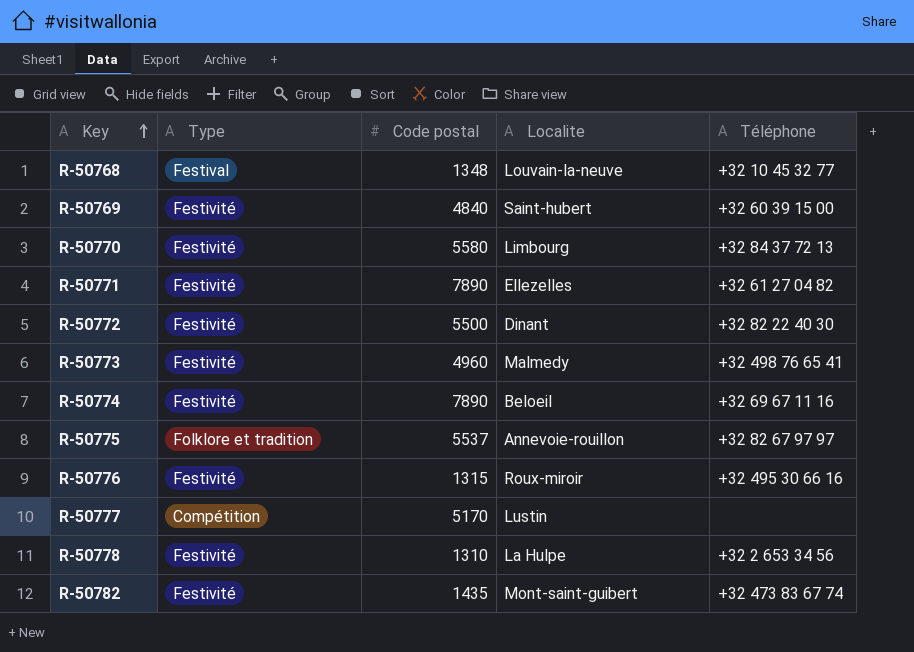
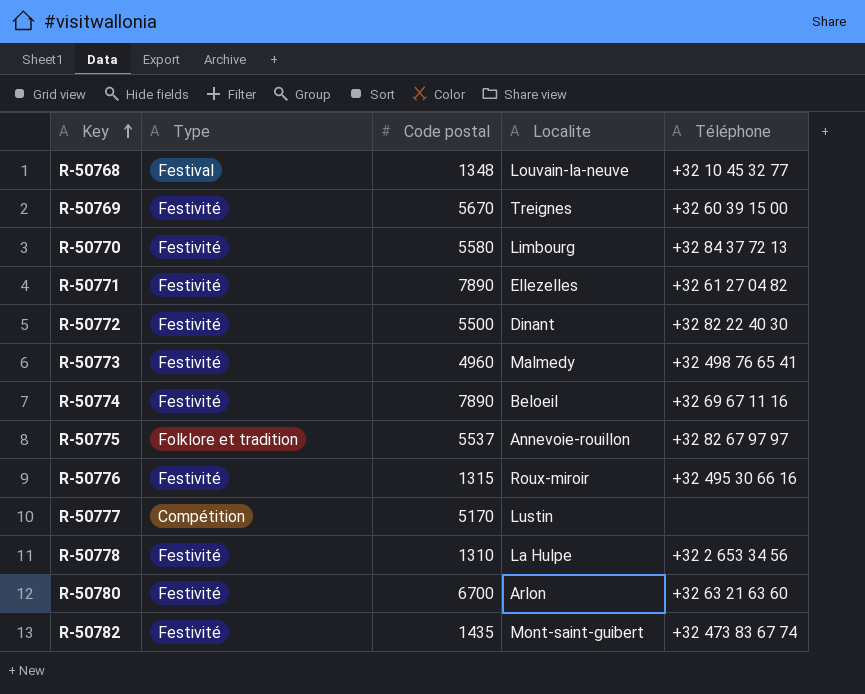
R-50769 | Code postal: 4840 -> 5670
R-50769 | Localite: Saint-hubert -> Treignes
row R-50780: none -> Festivité | 6700 | Arlon | +32 63 21 63 60

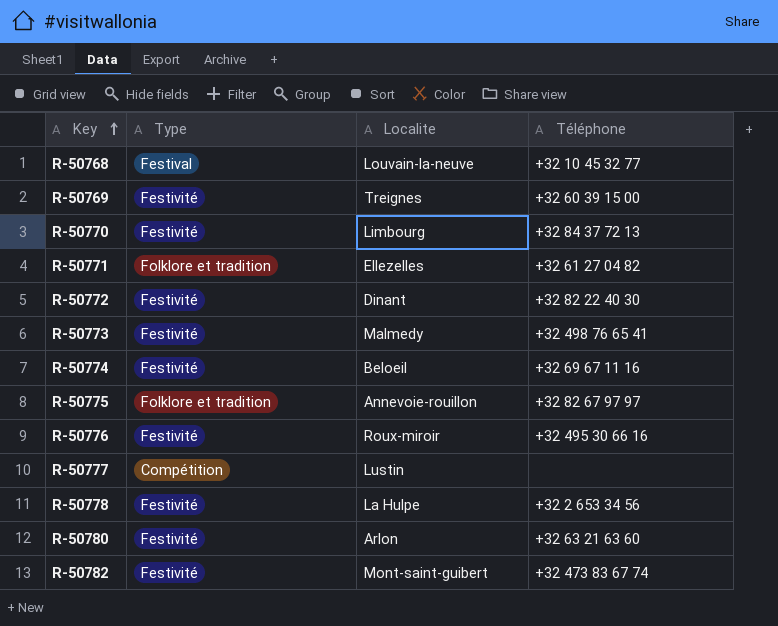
column Code postal | position: 3 -> none
R-50771 | Type: Festivité -> Folklore et tradition

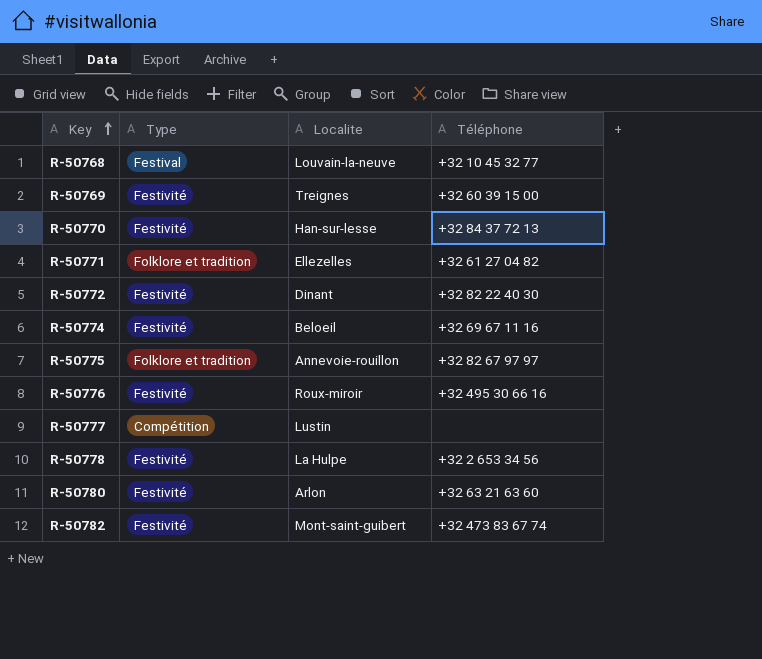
row R-50773: Festivité | Malmedy | +32 498 76 65 41 -> none
R-50770 | Localite: Limbourg -> Han-sur-lesse

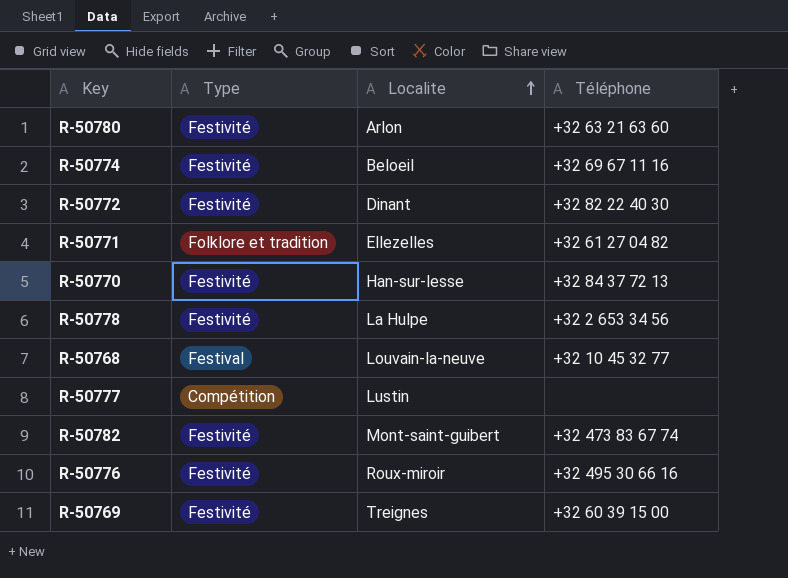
row order: Key ascending -> Localite ascending
row R-50775: Folklore et tradition | Annevoie-rouillon | +32 82 67 97 97 -> none

